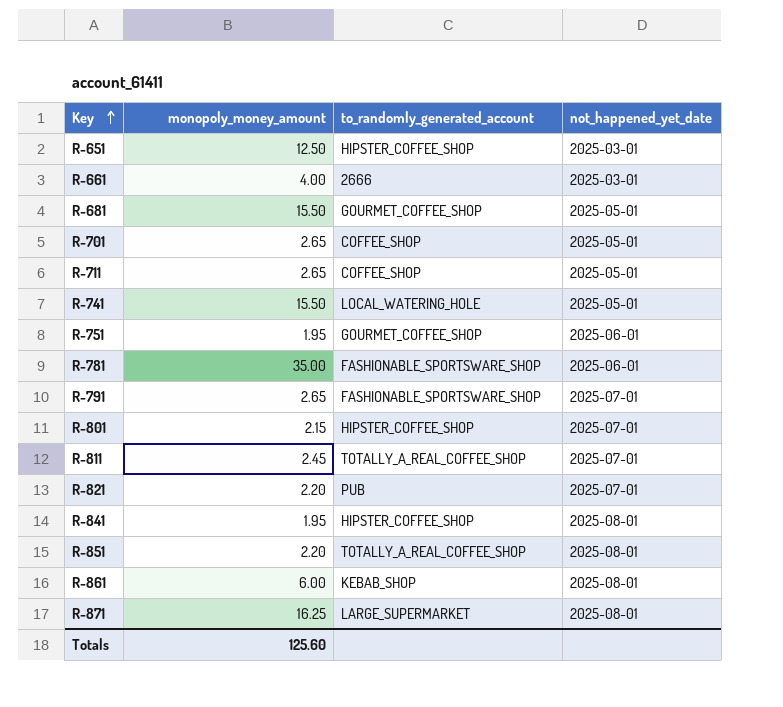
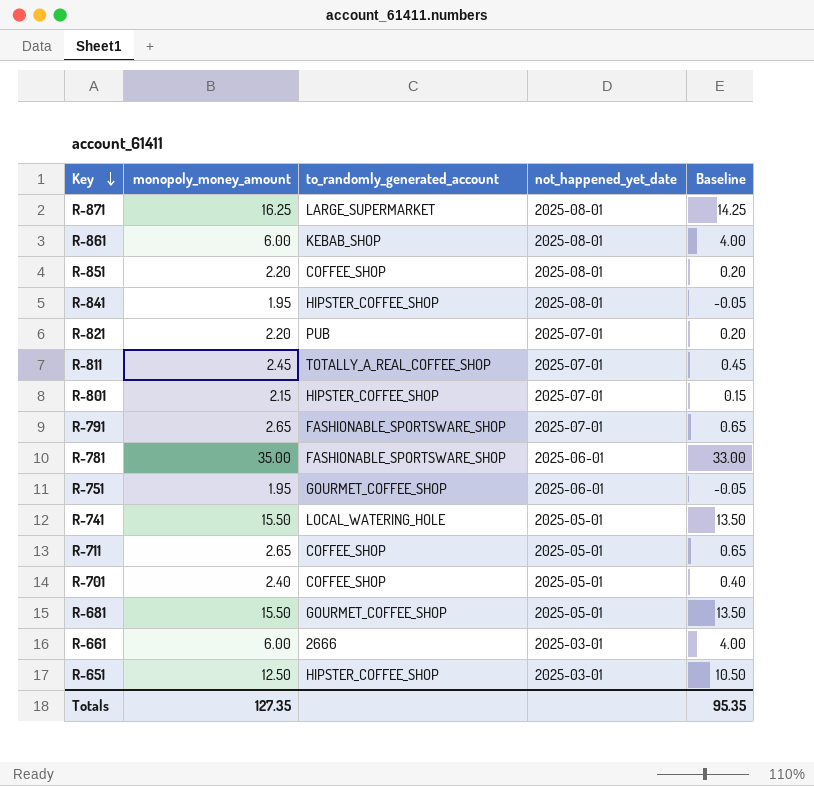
row order: Key ascending -> Key descending
column Baseline | formula: none -> [monopoly_money_amount] - 2
R-851 | to_randomly_generated_account: TOTALLY_A_REAL_COFFEE_SHOP -> COFFEE_SHOP
R-701 | monopoly_money_amount: 2.65 -> 2.40
R-661 | monopoly_money_amount: 4.00 -> 6.00
Totals | monopoly_money_amount: 125.60 -> 127.35

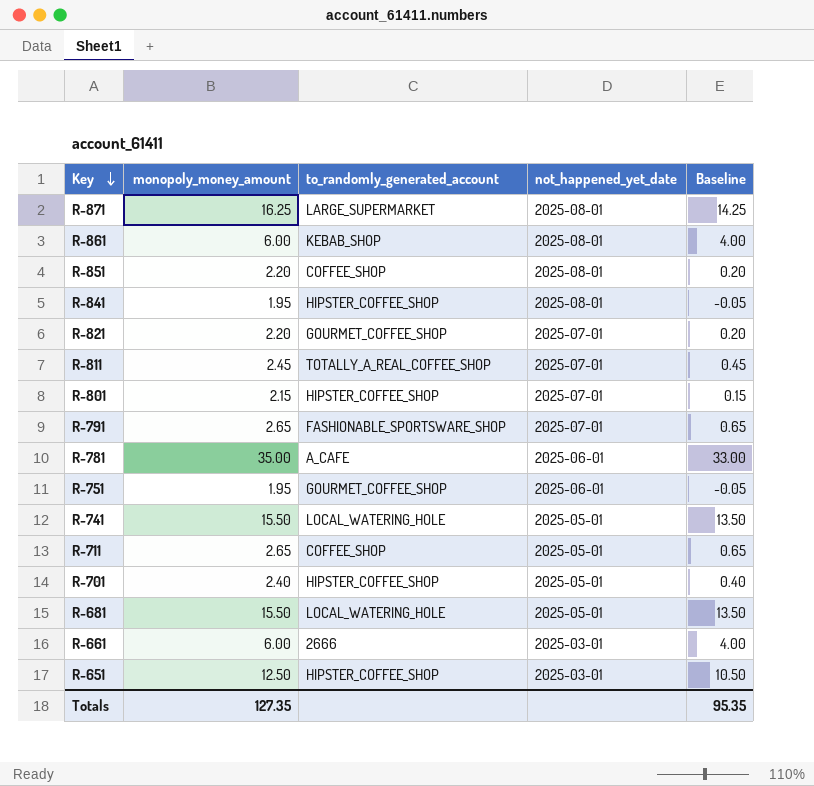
R-821 | to_randomly_generated_account: PUB -> GOURMET_COFFEE_SHOP
R-781 | to_randomly_generated_account: FASHIONABLE_SPORTSWARE_SHOP -> A_CAFE
R-701 | to_randomly_generated_account: COFFEE_SHOP -> HIPSTER_COFFEE_SHOP
R-681 | to_randomly_generated_account: GOURMET_COFFEE_SHOP -> LOCAL_WATERING_HOLE

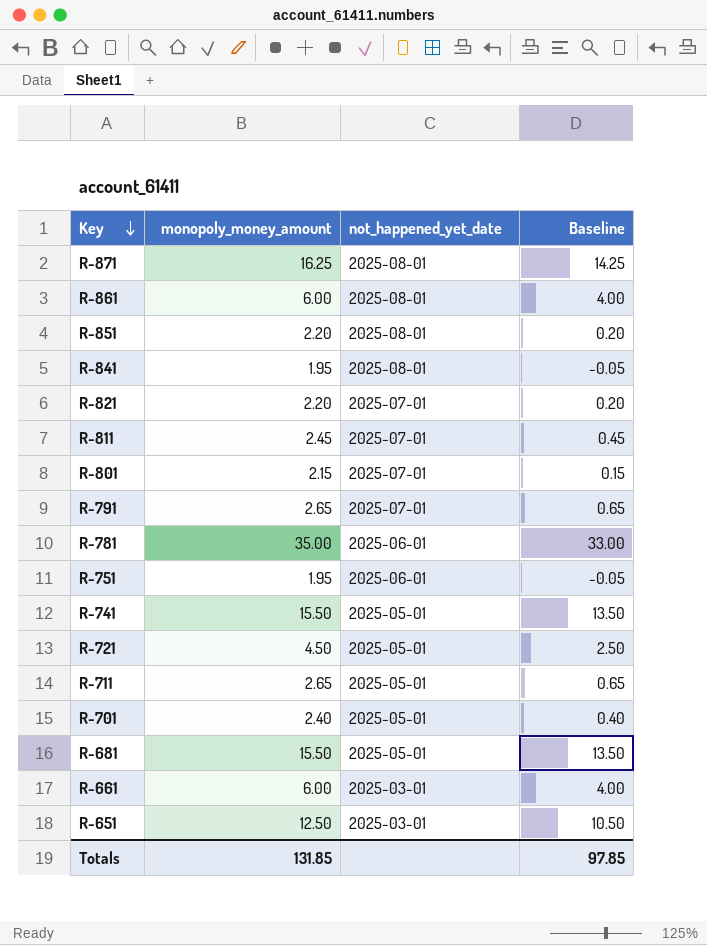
column to_randomly_generated_account | position: 3 -> none
row R-721: none -> 4.50 | 2025-05-01 | 2.50
Totals | monopoly_money_amount: 127.35 -> 131.85
Totals | Baseline: 95.35 -> 97.85

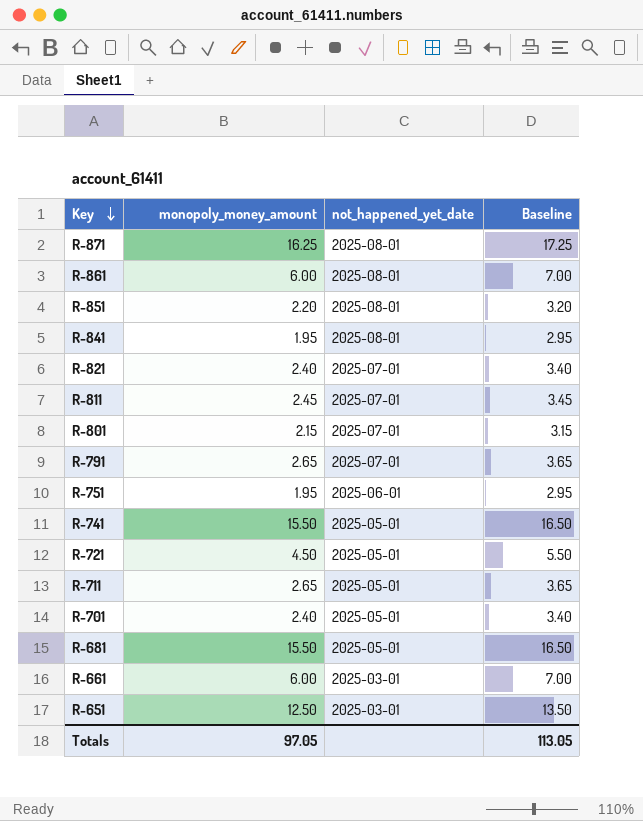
column Baseline | formula: [monopoly_money_amount] - 2 -> [monopoly_money_amount] + 1
row R-781: 35.00 | 2025-06-01 | 33.00 -> none
R-821 | monopoly_money_amount: 2.20 -> 2.40
Totals | monopoly_money_amount: 131.85 -> 97.05
Totals | Baseline: 97.85 -> 113.05

